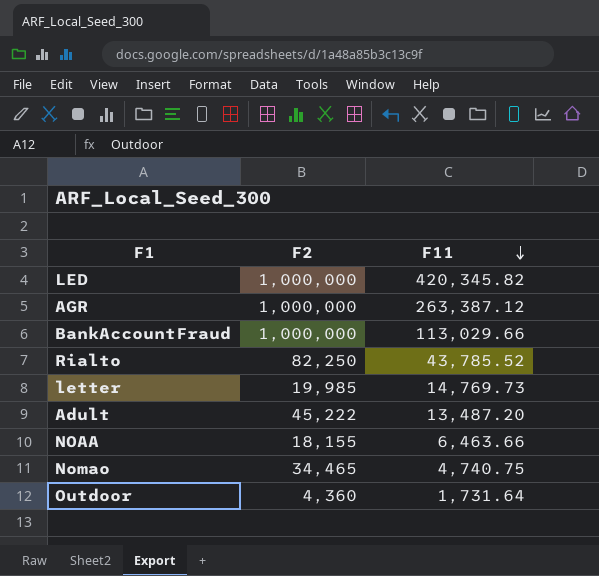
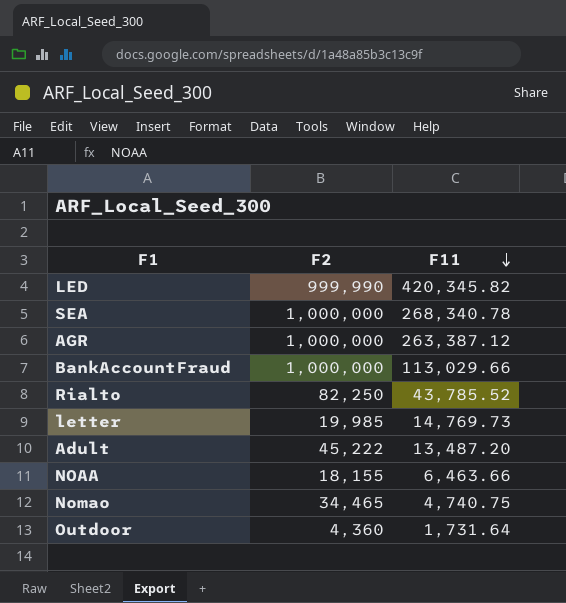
LED | F2: 1,000,000 -> 999,990
row SEA: none -> 1,000,000 | 268,340.78

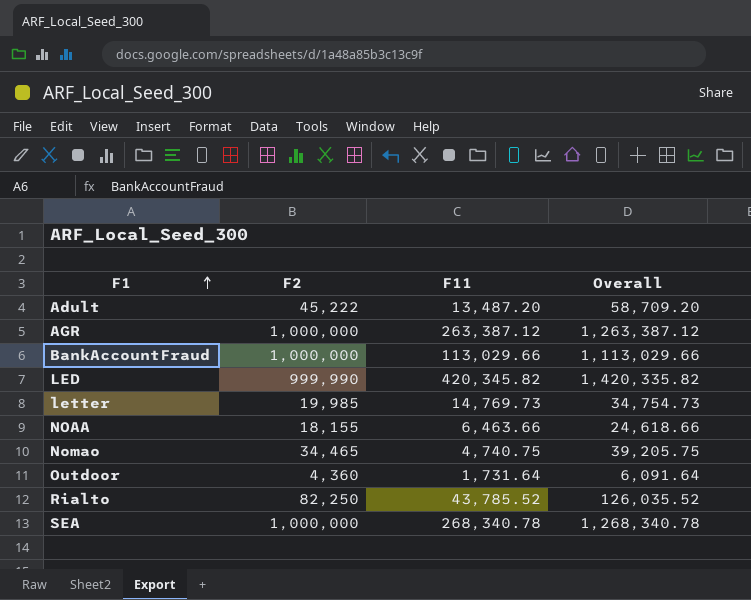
row order: F11 descending -> F1 ascending
column Overall | formula: none -> [F2] + [F11]

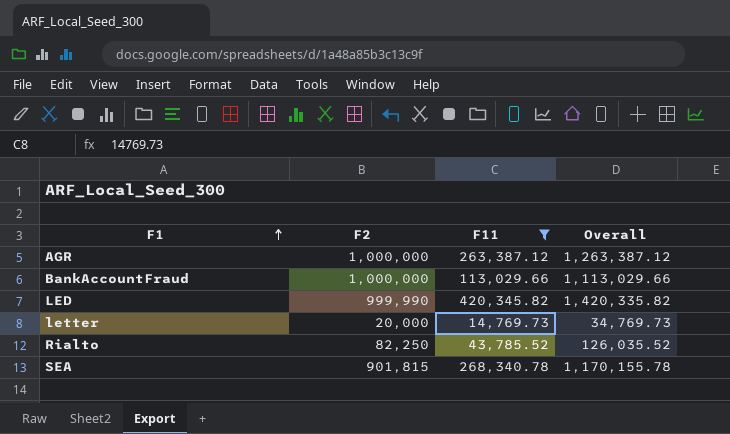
filter: none -> F11 >= 14,769.73
letter | F2: 19,985 -> 20,000
letter | Overall: 34,754.73 -> 34,769.73
SEA | F2: 1,000,000 -> 901,815
SEA | Overall: 1,268,340.78 -> 1,170,155.78

